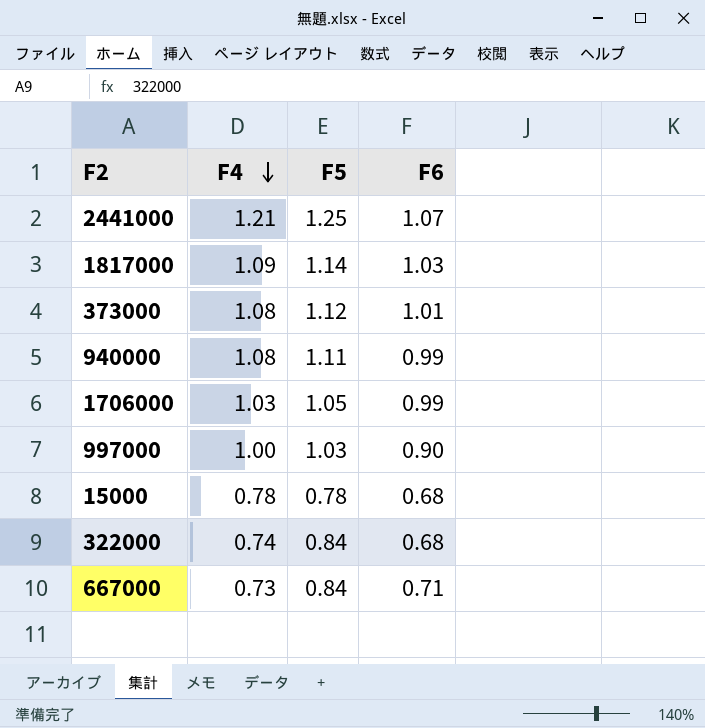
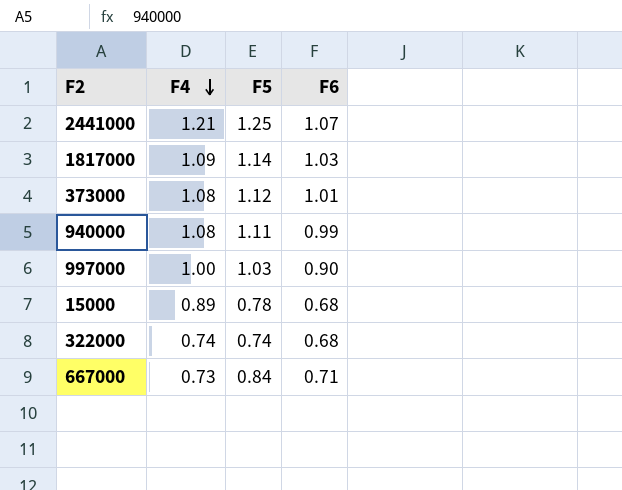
row 1706000: 1.03 | 1.05 | 0.99 -> none
15000 | F4: 0.78 -> 0.89
322000 | F5: 0.84 -> 0.74

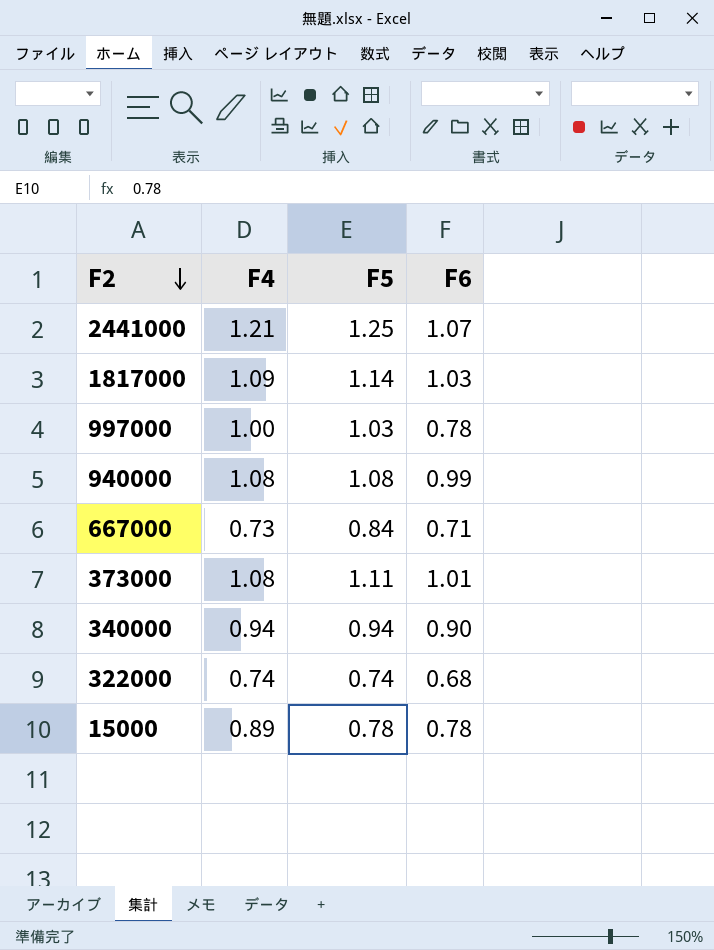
row order: F4 descending -> F2 descending
997000 | F6: 0.90 -> 0.78
940000 | F5: 1.11 -> 1.08
373000 | F5: 1.12 -> 1.11
row 340000: none -> 0.94 | 0.94 | 0.90
15000 | F6: 0.68 -> 0.78

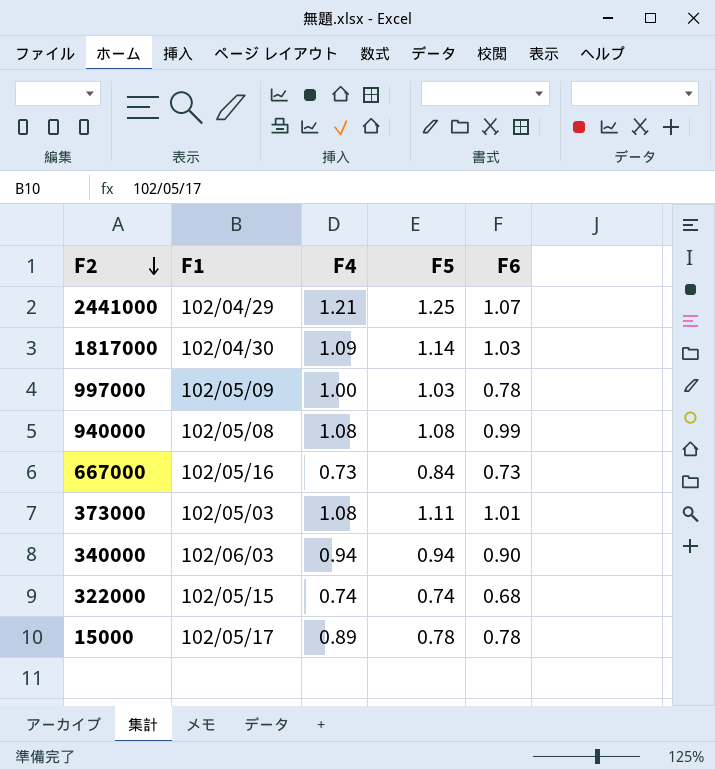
column F1 | position: none -> 2
667000 | F6: 0.71 -> 0.73

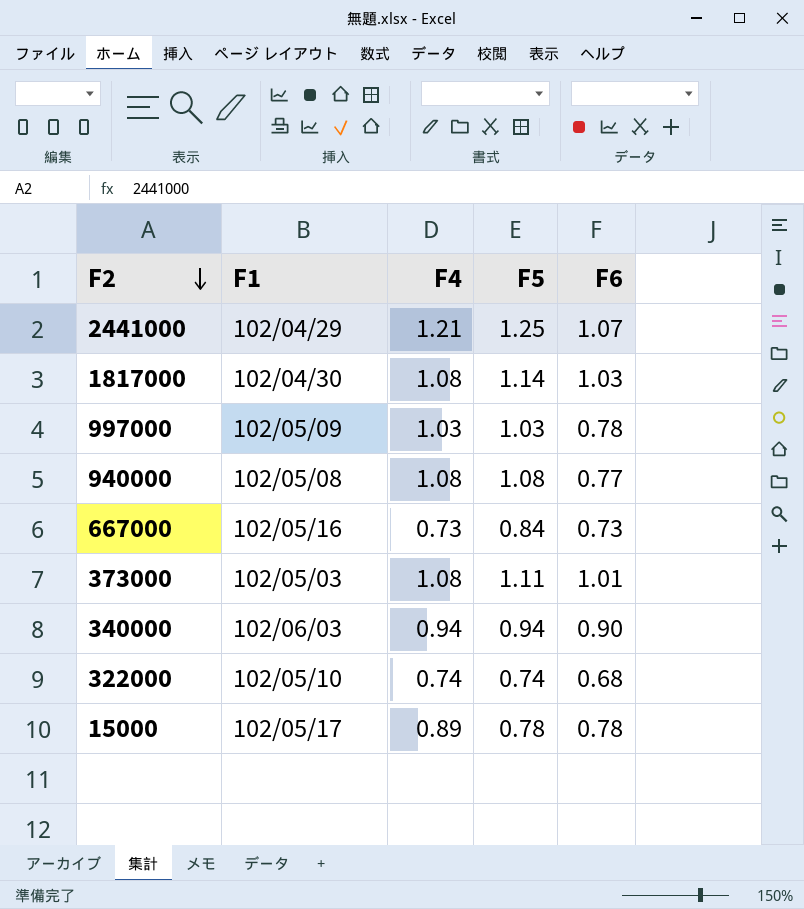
1817000 | F4: 1.09 -> 1.08
997000 | F4: 1.00 -> 1.03
940000 | F6: 0.99 -> 0.77
322000 | F1: 102/05/15 -> 102/05/10

